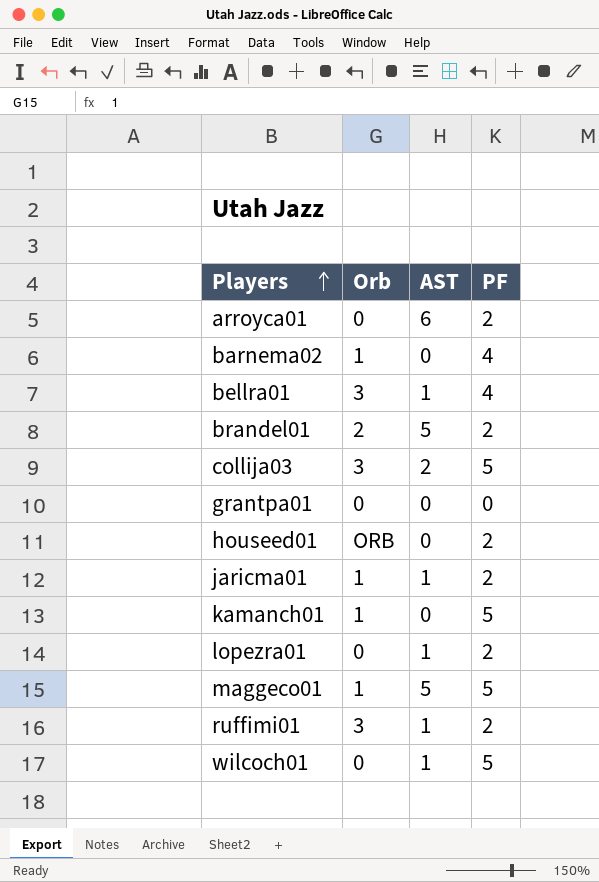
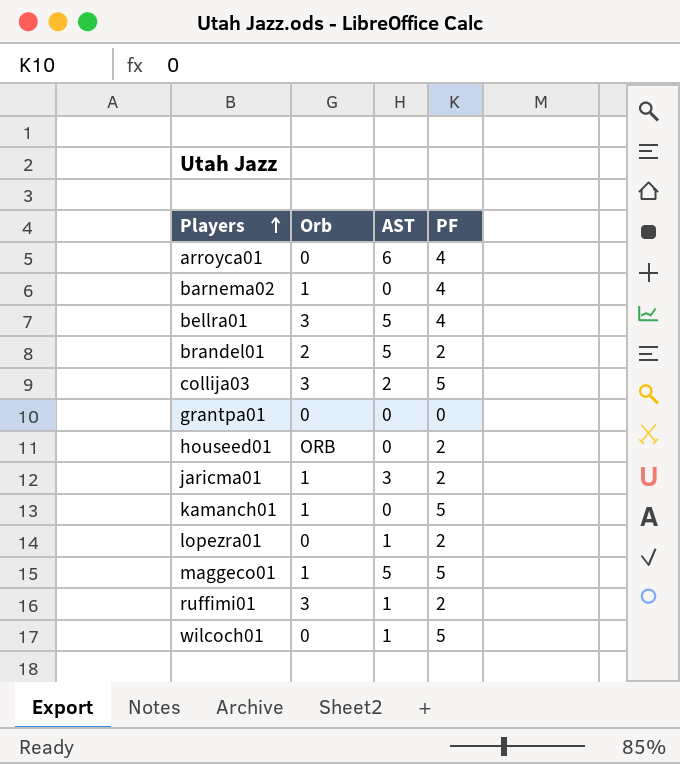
arroyca01 | PF: 2 -> 4
bellra01 | AST: 1 -> 5
jaricma01 | AST: 1 -> 3

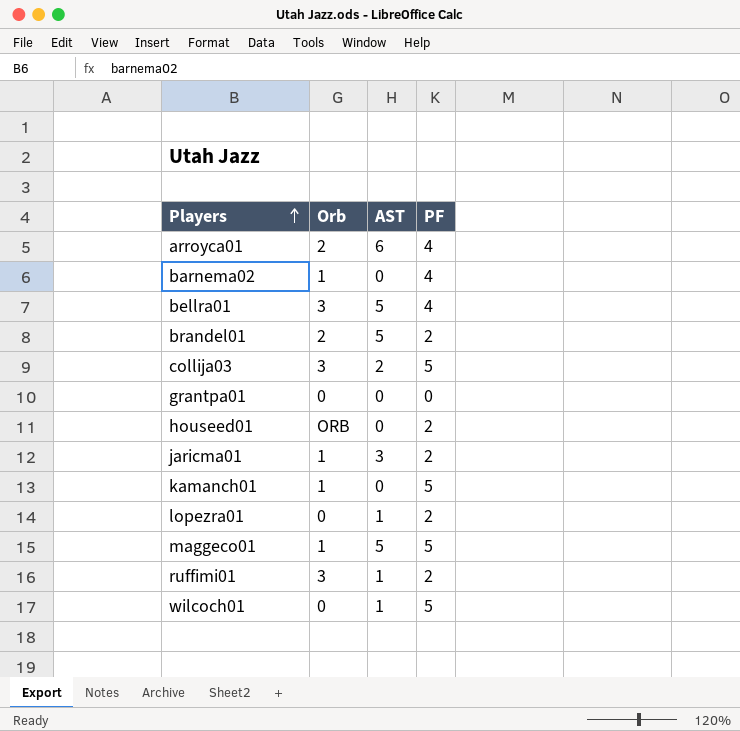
arroyca01 | Orb: 0 -> 2

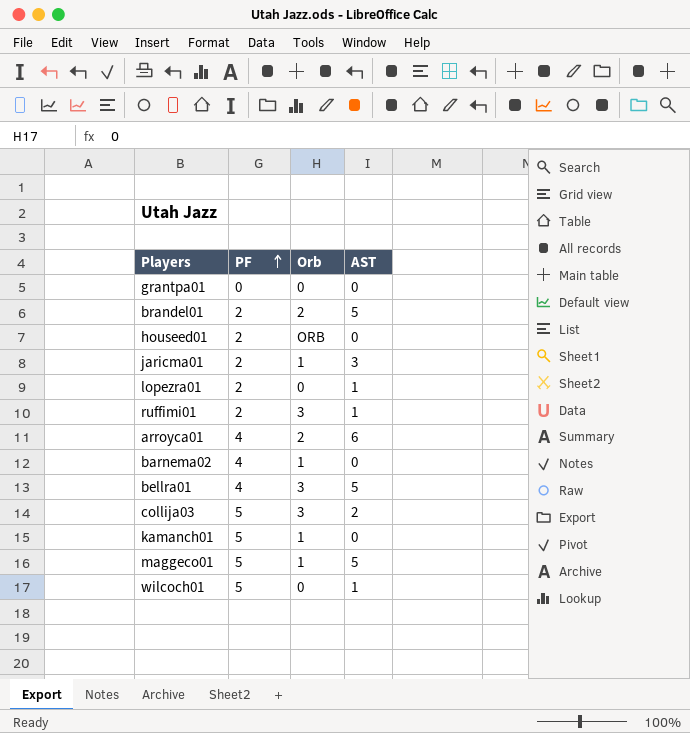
row order: Players ascending -> PF ascending
column PF | position: 4 -> 2

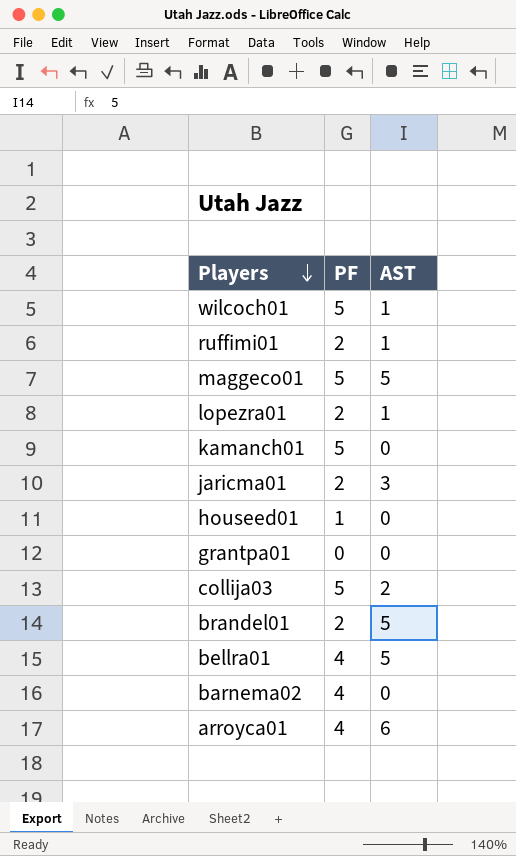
row order: PF ascending -> Players descending
column Orb | position: 3 -> none
houseed01 | PF: 2 -> 1

